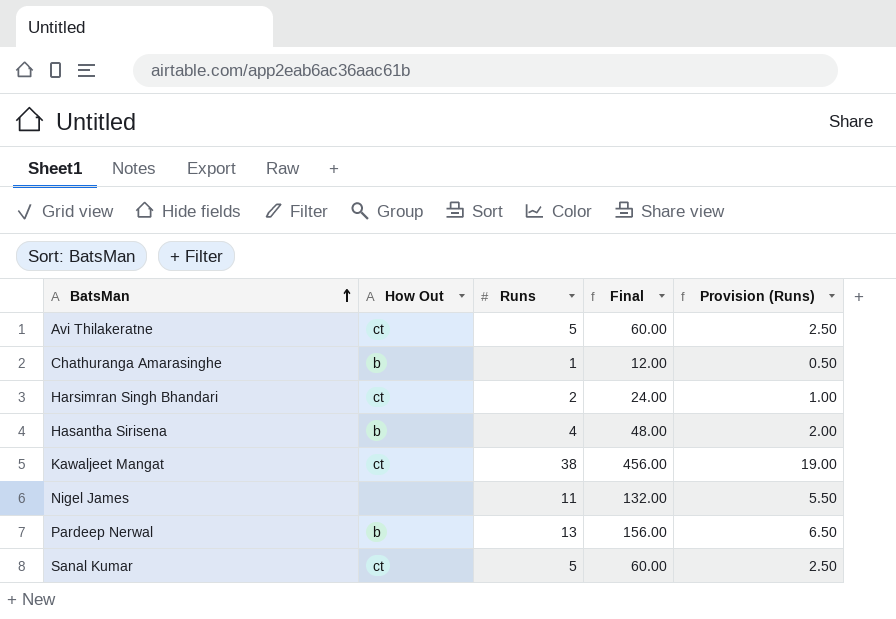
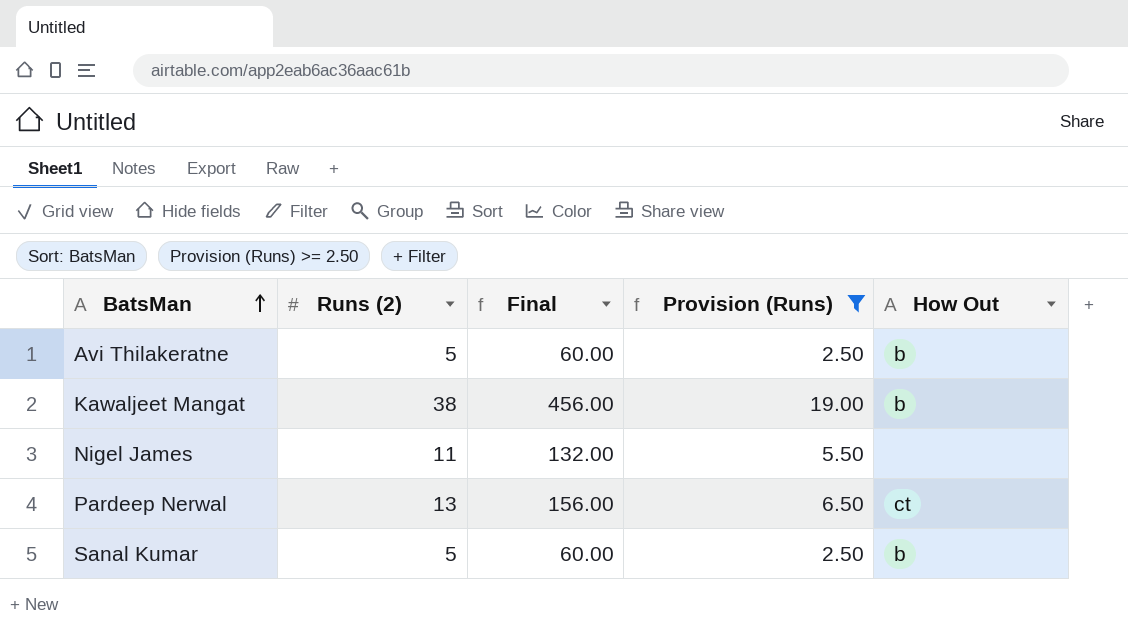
filter: none -> Provision (Runs) >= 2.50
column name: Runs -> Runs (2)
column How Out | position: 2 -> 5
Avi Thilakeratne | How Out: ct -> b
Kawaljeet Mangat | How Out: ct -> b
Pardeep Nerwal | How Out: b -> ct
Sanal Kumar | How Out: ct -> b

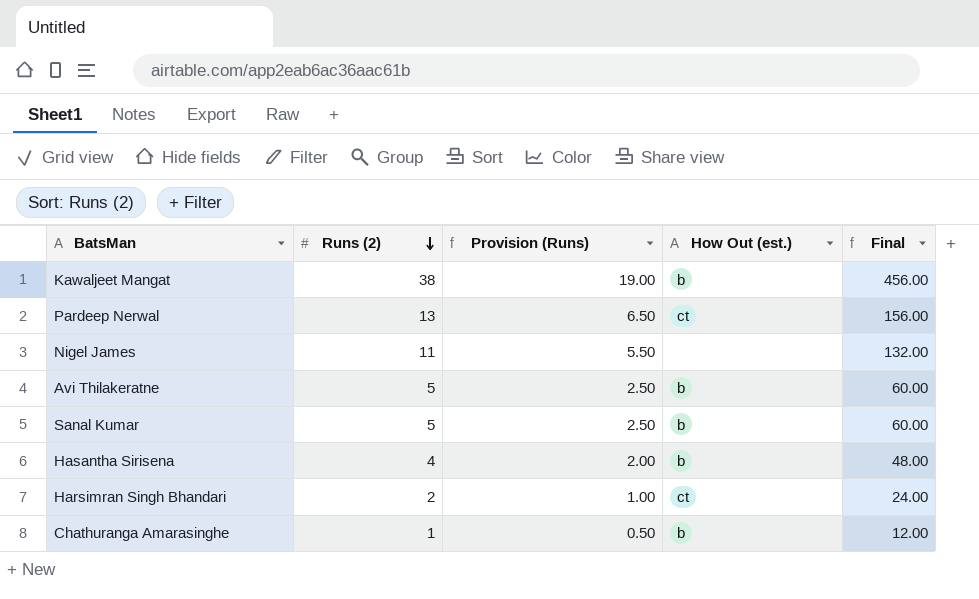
filter: Provision (Runs) >= 2.50 -> none
row order: BatsMan ascending -> Runs (2) descending
column name: How Out -> How Out (est.)
column Final | position: 3 -> 5

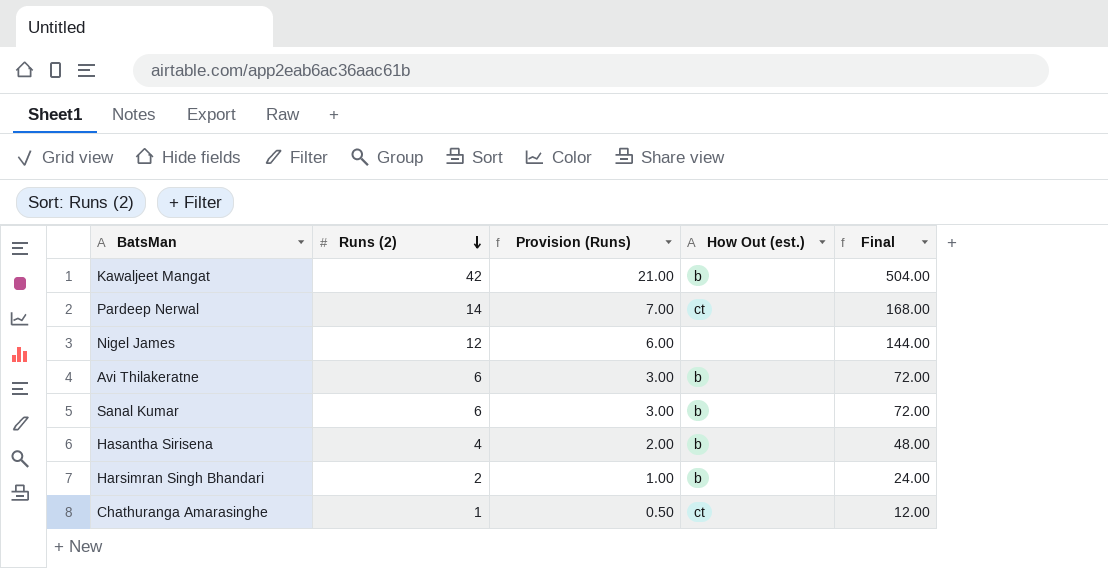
Kawaljeet Mangat | Runs (2): 38 -> 42
Kawaljeet Mangat | Provision (Runs): 19.00 -> 21.00
Kawaljeet Mangat | Final: 456.00 -> 504.00
Pardeep Nerwal | Runs (2): 13 -> 14
Pardeep Nerwal | Provision (Runs): 6.50 -> 7.00
Pardeep Nerwal | Final: 156.00 -> 168.00
Nigel James | Runs (2): 11 -> 12
Nigel James | Provision (Runs): 5.50 -> 6.00
Nigel James | Final: 132.00 -> 144.00
Avi Thilakeratne | Runs (2): 5 -> 6
Avi Thilakeratne | Provision (Runs): 2.50 -> 3.00
Avi Thilakeratne | Final: 60.00 -> 72.00
Sanal Kumar | Runs (2): 5 -> 6
Sanal Kumar | Provision (Runs): 2.50 -> 3.00
Sanal Kumar | Final: 60.00 -> 72.00
Harsimran Singh Bhandari | How Out (est.): ct -> b
Chathuranga Amarasinghe | How Out (est.): b -> ct

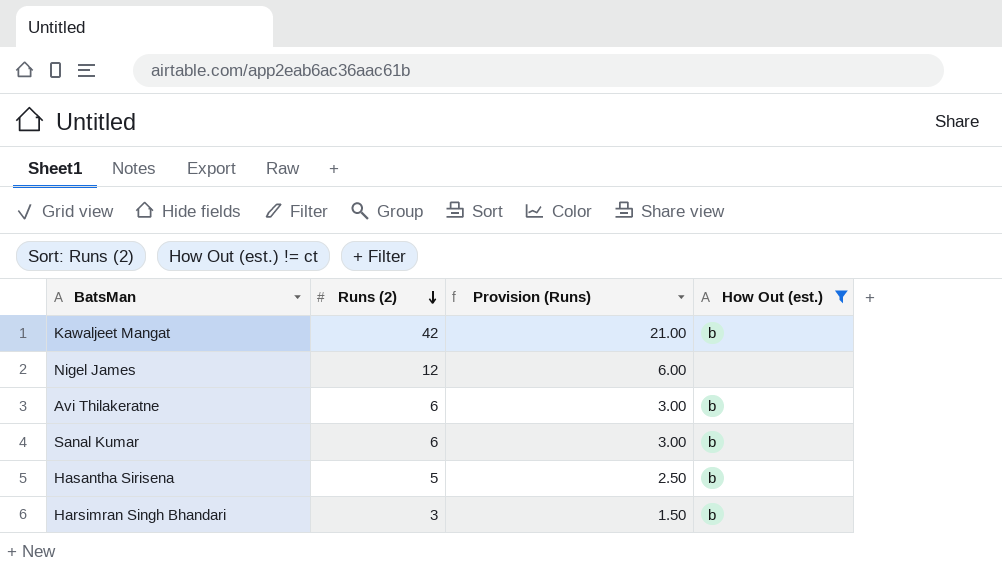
filter: none -> How Out (est.) != ct
column Final | formula: [Runs (2)] * 12 -> none
Hasantha Sirisena | Runs (2): 4 -> 5
Hasantha Sirisena | Provision (Runs): 2.00 -> 2.50
Harsimran Singh Bhandari | Runs (2): 2 -> 3
Harsimran Singh Bhandari | Provision (Runs): 1.00 -> 1.50

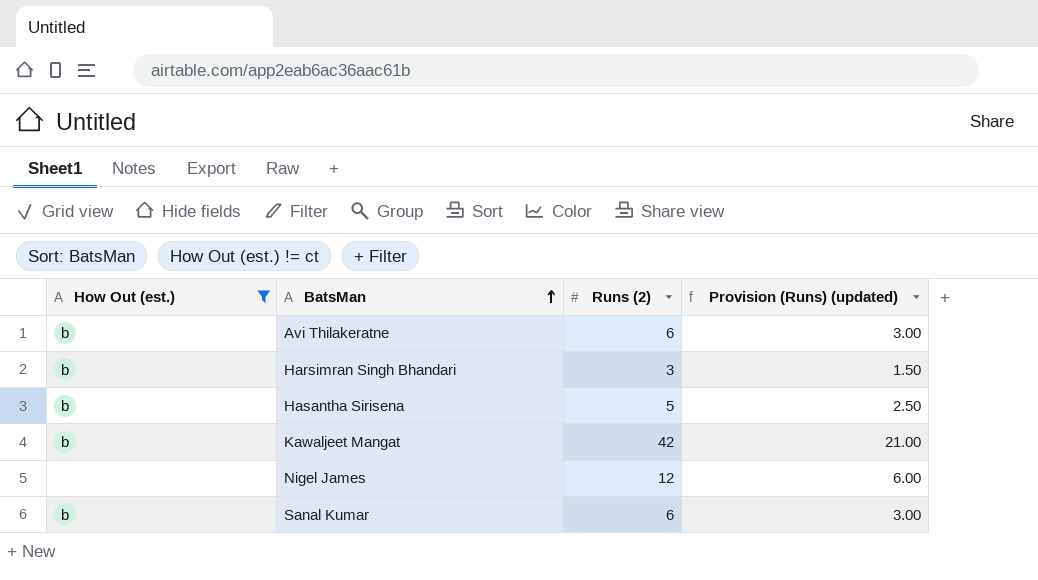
row order: Runs (2) descending -> BatsMan ascending
column How Out (est.) | position: 4 -> 1
column name: Provision (Runs) -> Provision (Runs) (updated)

